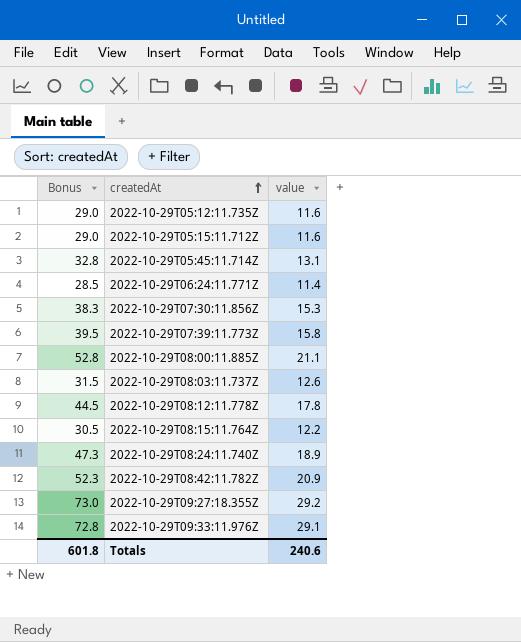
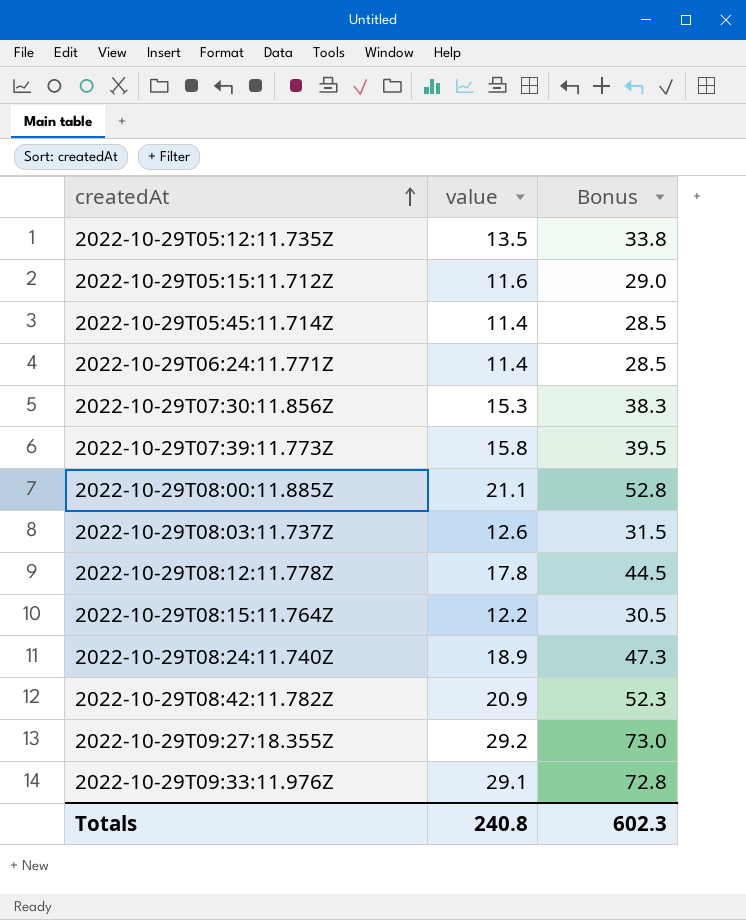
column Bonus | position: 1 -> 3
2022-10-29T05:12:11.735Z | value: 11.6 -> 13.5
2022-10-29T05:12:11.735Z | Bonus: 29.0 -> 33.8
2022-10-29T05:45:11.714Z | value: 13.1 -> 11.4
2022-10-29T05:45:11.714Z | Bonus: 32.8 -> 28.5
Totals | value: 240.6 -> 240.8
Totals | Bonus: 601.8 -> 602.3

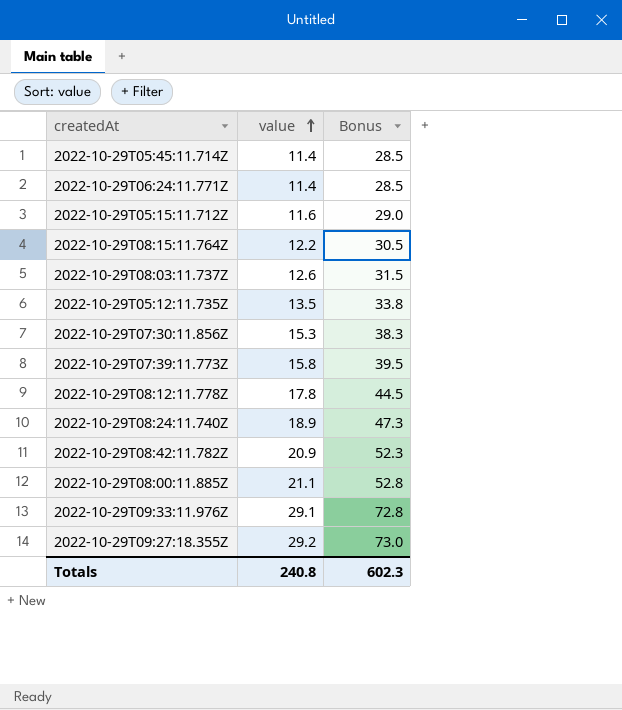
row order: createdAt ascending -> value ascending

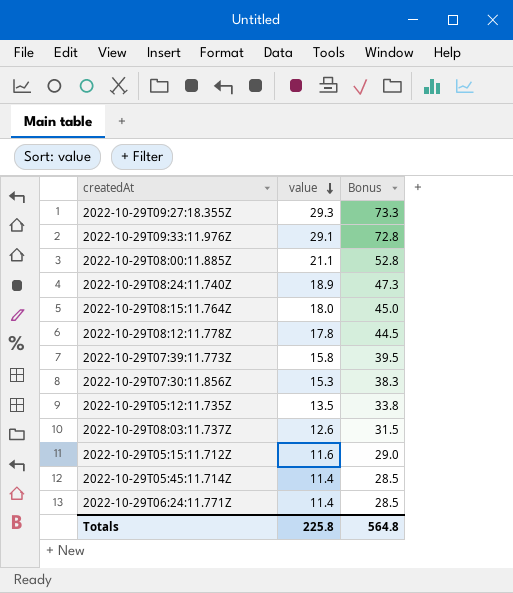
row order: value ascending -> value descending
row 2022-10-29T08:42:11.782Z: 20.9 | 52.3 -> none
2022-10-29T09:27:18.355Z | value: 29.2 -> 29.3
2022-10-29T09:27:18.355Z | Bonus: 73.0 -> 73.3
2022-10-29T08:15:11.764Z | value: 12.2 -> 18.0
2022-10-29T08:15:11.764Z | Bonus: 30.5 -> 45.0
Totals | value: 240.8 -> 225.8
Totals | Bonus: 602.3 -> 564.8

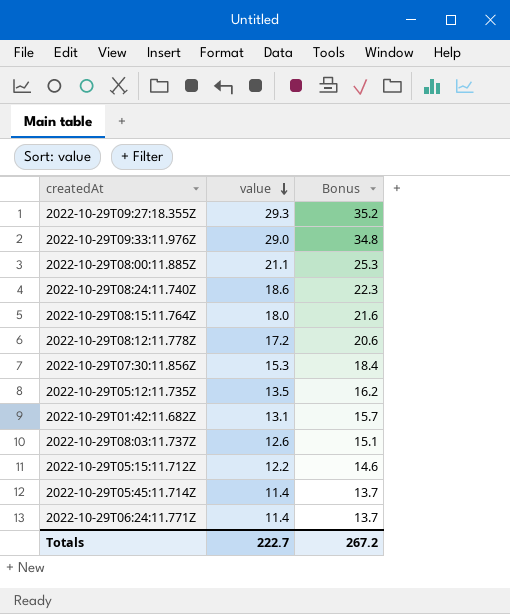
column Bonus | formula: [value] * 2.5 -> [value] * 1.2
row 2022-10-29T07:39:11.773Z: 15.8 | 39.5 -> none
2022-10-29T09:33:11.976Z | value: 29.1 -> 29.0
2022-10-29T08:24:11.740Z | value: 18.9 -> 18.6
2022-10-29T08:12:11.778Z | value: 17.8 -> 17.2
row 2022-10-29T01:42:11.682Z: none -> 13.1 | 15.7
2022-10-29T05:15:11.712Z | value: 11.6 -> 12.2
Totals | value: 225.8 -> 222.7
Totals | Bonus: 564.8 -> 267.2

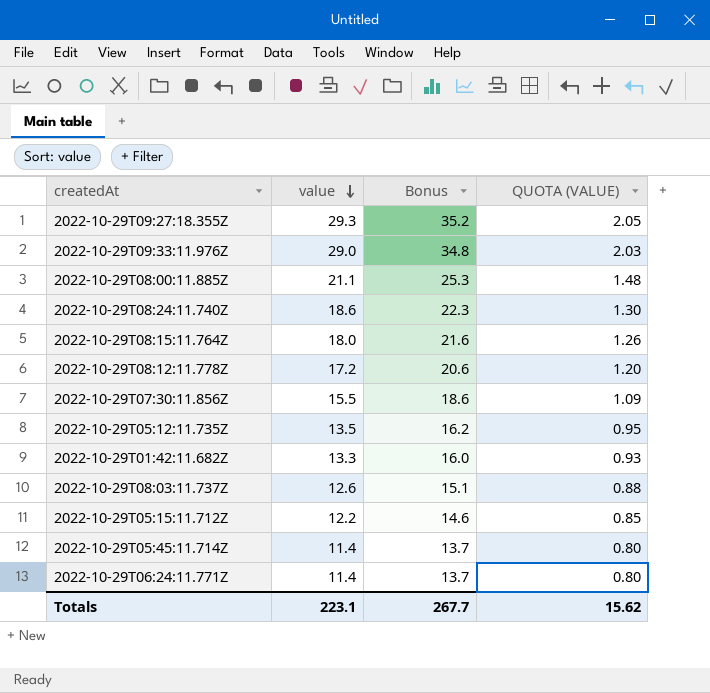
column QUOTA (VALUE) | formula: none -> [value] * 0.07
2022-10-29T07:30:11.856Z | value: 15.3 -> 15.5
2022-10-29T07:30:11.856Z | Bonus: 18.4 -> 18.6
2022-10-29T01:42:11.682Z | value: 13.1 -> 13.3
2022-10-29T01:42:11.682Z | Bonus: 15.7 -> 16.0
Totals | value: 222.7 -> 223.1
Totals | Bonus: 267.2 -> 267.7

